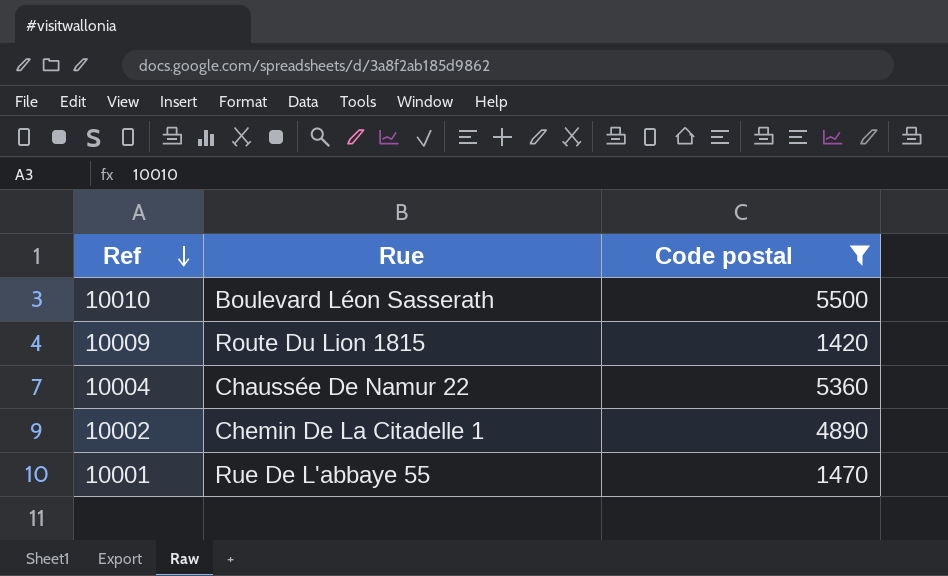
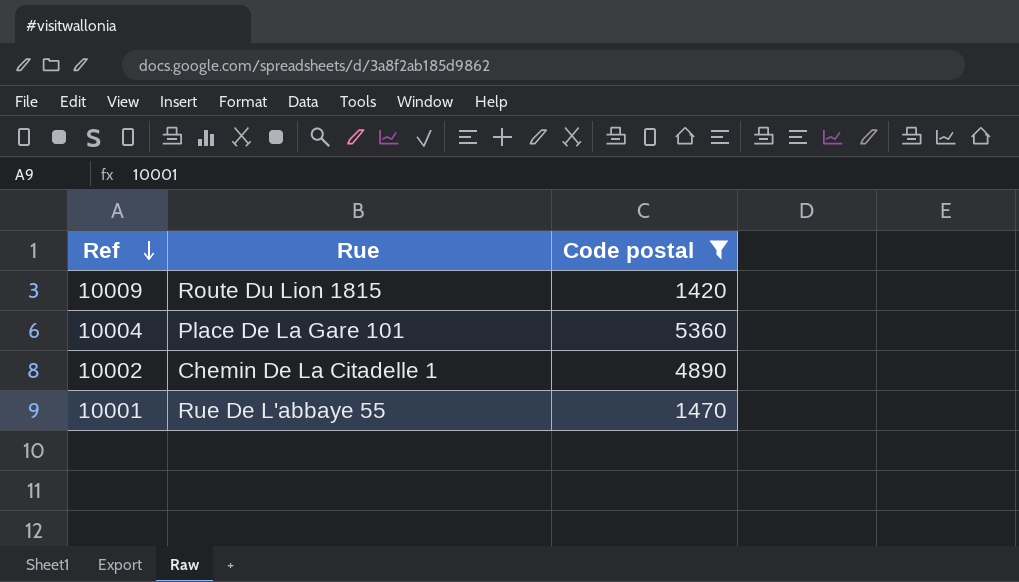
row 10010: Boulevard Léon Sasserath | 5500 -> none
10004 | Rue: Chaussée De Namur 22 -> Place De La Gare 101

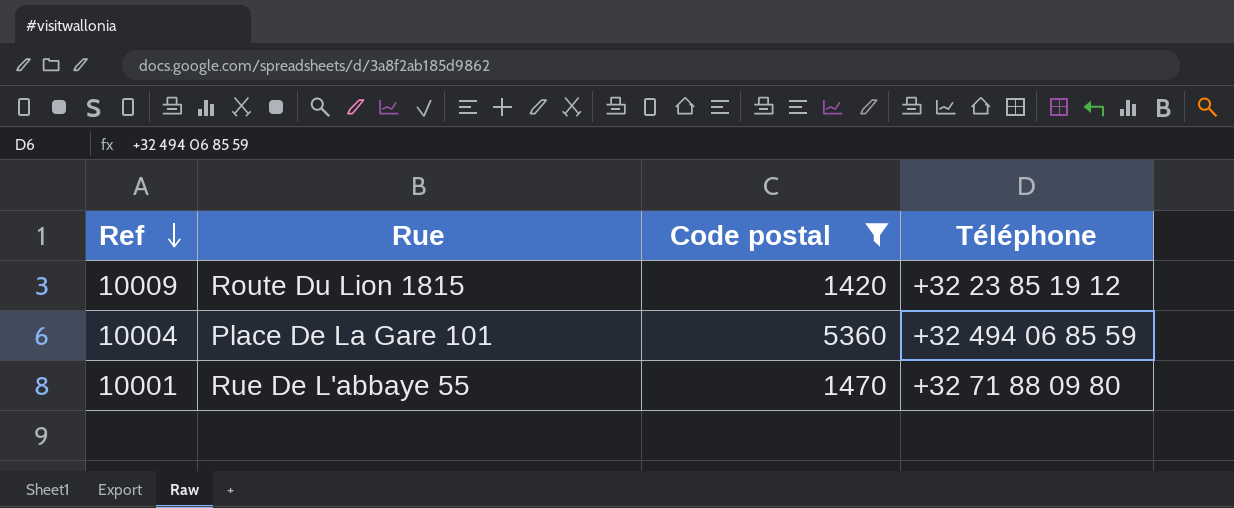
column Téléphone | position: none -> 4
row 10002: Chemin De La Citadelle 1 | 4890 -> none

